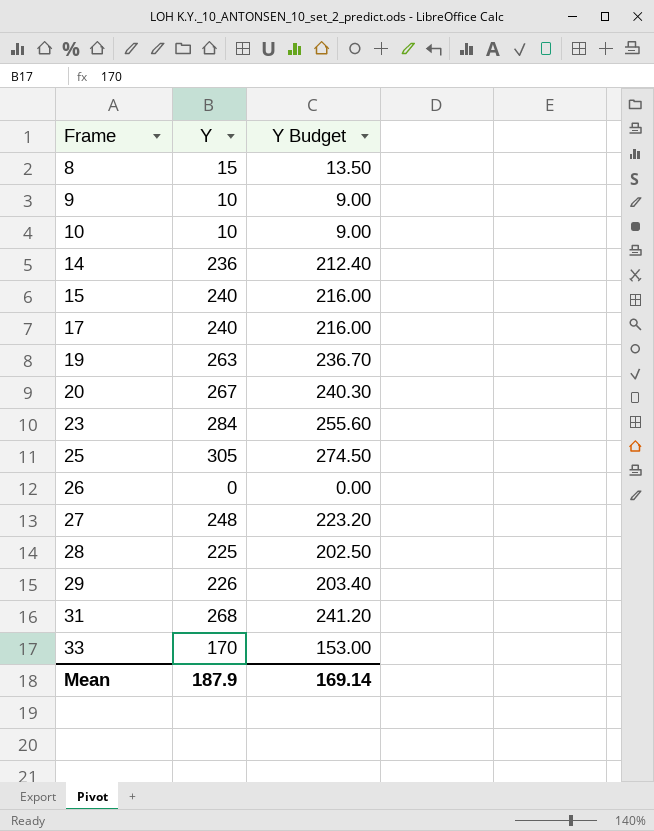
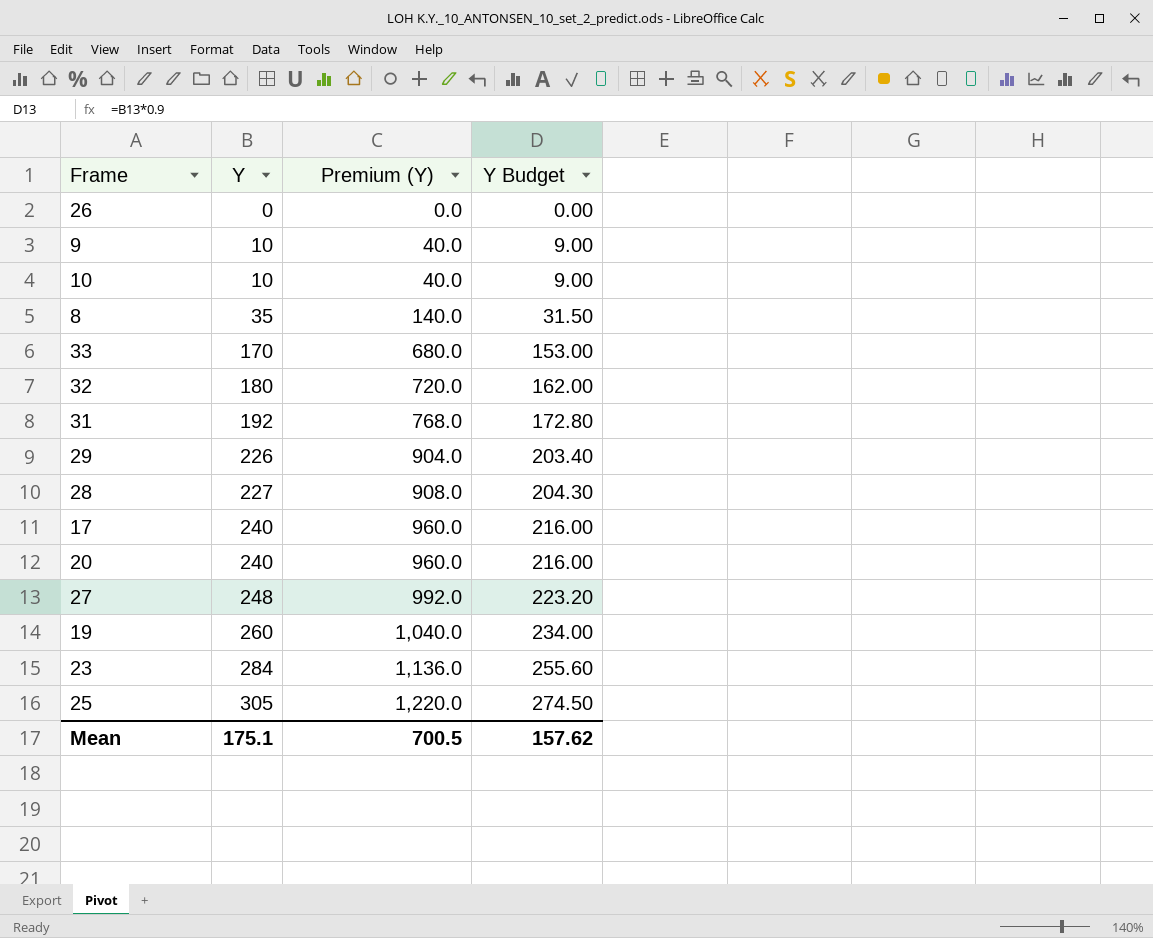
row order: Frame ascending -> Y ascending
column Premium (Y) | formula: none -> [Y] * 4
row 14: 236 | 212.40 -> none
row 15: 240 | 216.00 -> none
8 | Y: 15 -> 35
8 | Y Budget: 13.50 -> 31.50
row 32: none -> 180 | 720.0 | 162.00
31 | Y: 268 -> 192
31 | Y Budget: 241.20 -> 172.80
28 | Y: 225 -> 227
28 | Y Budget: 202.50 -> 204.30
20 | Y: 267 -> 240
20 | Y Budget: 240.30 -> 216.00
19 | Y: 263 -> 260
19 | Y Budget: 236.70 -> 234.00
Mean | Y: 187.9 -> 175.1
Mean | Y Budget: 169.14 -> 157.62

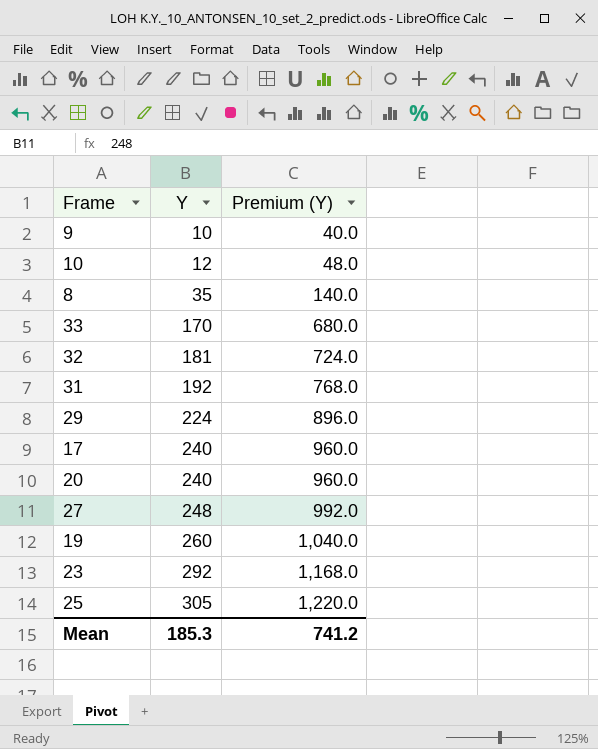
column Y Budget | formula: [Y] * 0.9 -> none
row 26: 0 | 0.0 | 0.00 -> none
row 28: 227 | 908.0 | 204.30 -> none
10 | Y: 10 -> 12
10 | Premium (Y): 40.0 -> 48.0
32 | Y: 180 -> 181
32 | Premium (Y): 720.0 -> 724.0
29 | Y: 226 -> 224
29 | Premium (Y): 904.0 -> 896.0
23 | Y: 284 -> 292
23 | Premium (Y): 1,136.0 -> 1,168.0
Mean | Y: 175.1 -> 185.3
Mean | Premium (Y): 700.5 -> 741.2

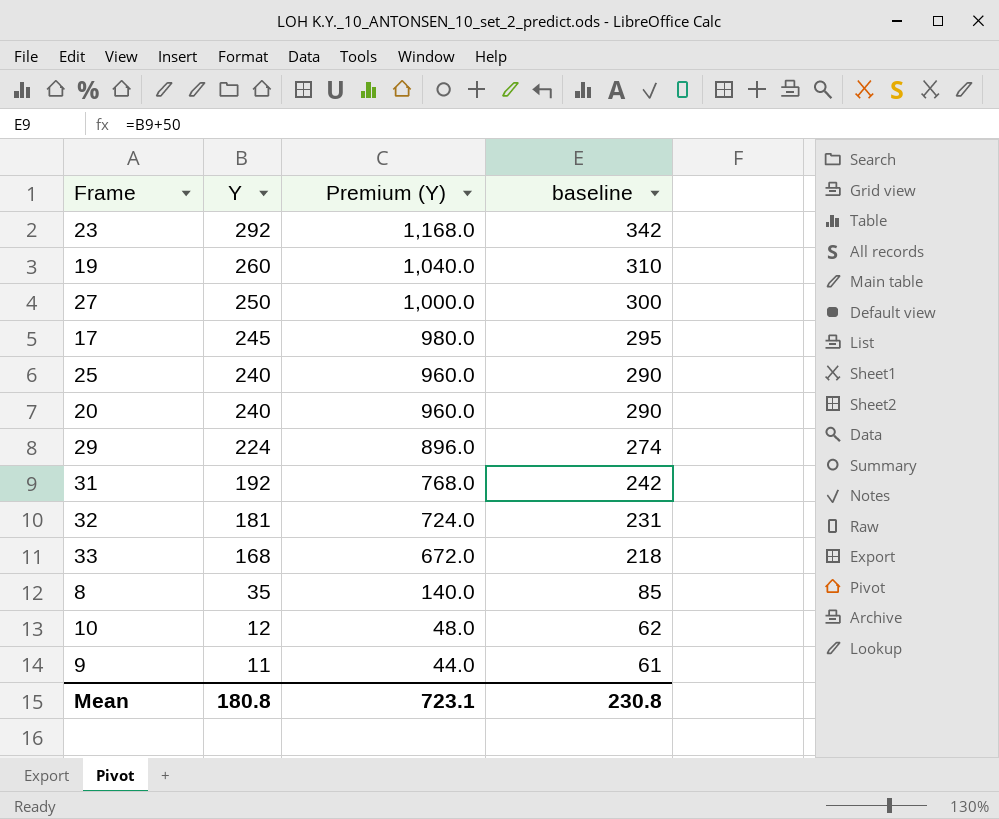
row order: Y ascending -> Y descending
column baseline | formula: none -> [Y] + 50
27 | Y: 248 -> 250
27 | Premium (Y): 992.0 -> 1,000.0
17 | Y: 240 -> 245
17 | Premium (Y): 960.0 -> 980.0
25 | Y: 305 -> 240
25 | Premium (Y): 1,220.0 -> 960.0
33 | Y: 170 -> 168
33 | Premium (Y): 680.0 -> 672.0
9 | Y: 10 -> 11
9 | Premium (Y): 40.0 -> 44.0
Mean | Y: 185.3 -> 180.8
Mean | Premium (Y): 741.2 -> 723.1

